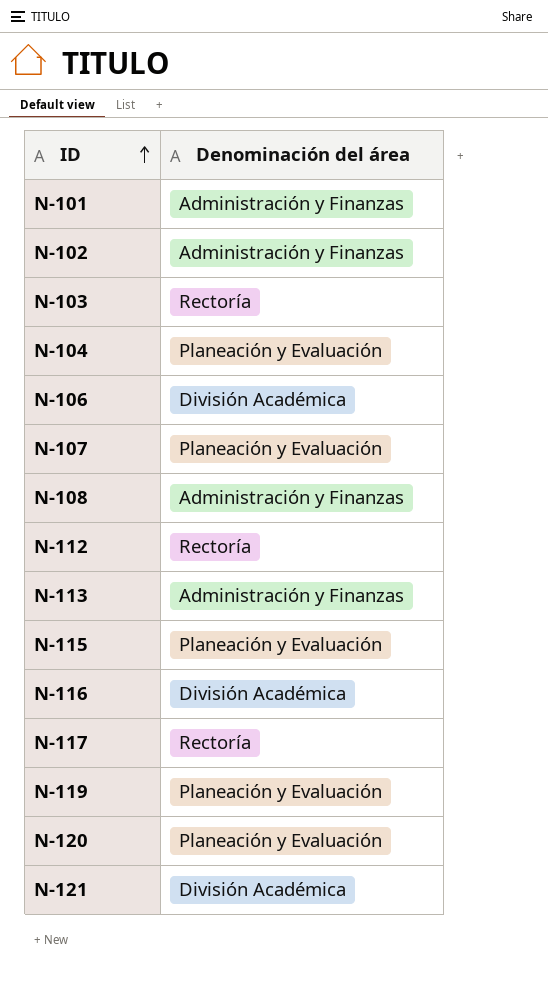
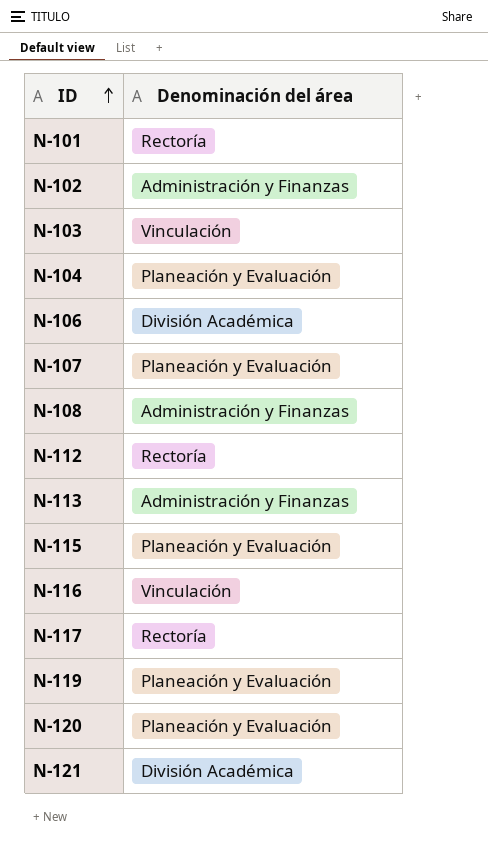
N-101 | Denominación del área: Administración y Finanzas -> Rectoría
N-103 | Denominación del área: Rectoría -> Vinculación
N-116 | Denominación del área: División Académica -> Vinculación

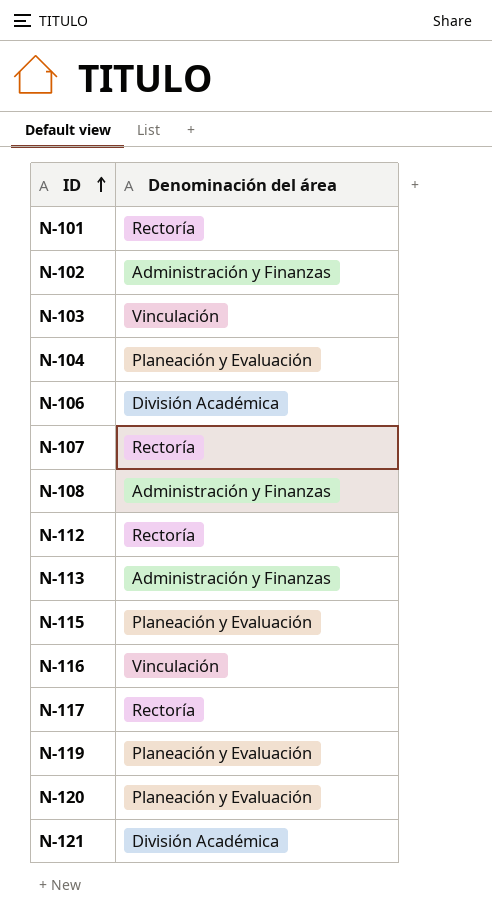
N-107 | Denominación del área: Planeación y Evaluación -> Rectoría

